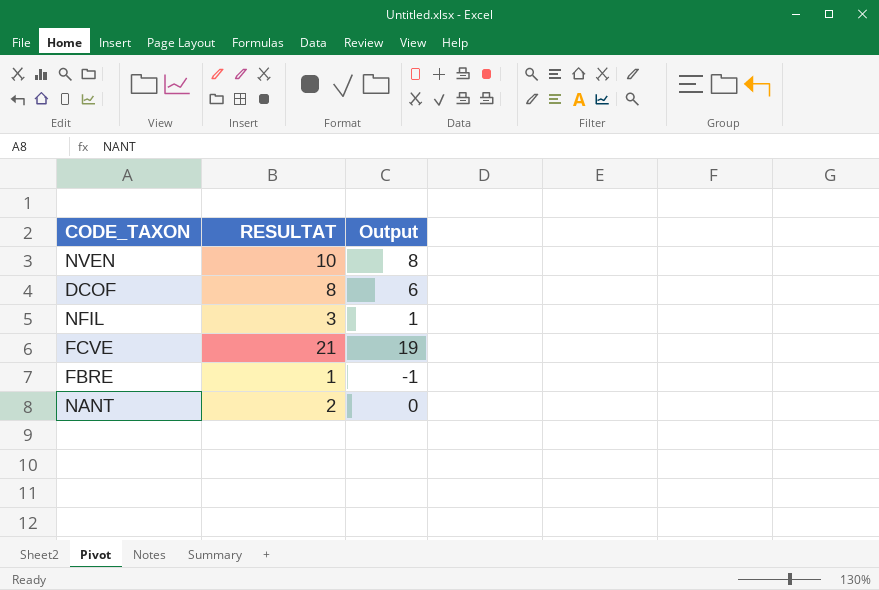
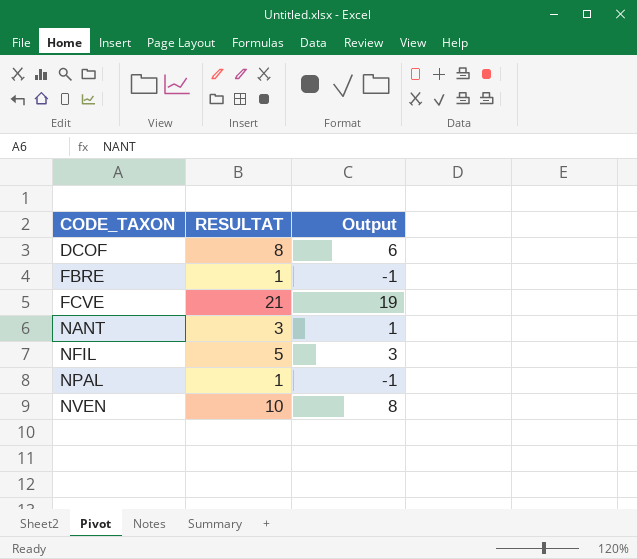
row order: none -> CODE_TAXON ascending
NANT | RESULTAT: 2 -> 3
NANT | Output: 0 -> 1
NFIL | RESULTAT: 3 -> 5
NFIL | Output: 1 -> 3
row NPAL: none -> 1 | -1

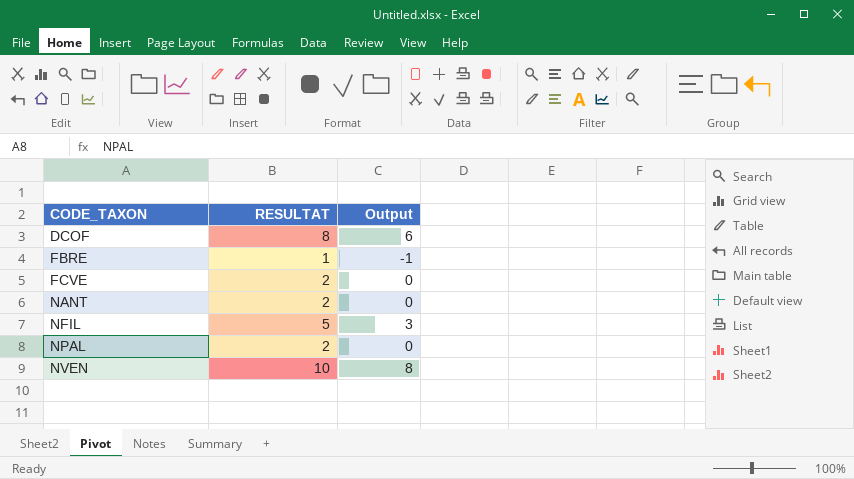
FCVE | RESULTAT: 21 -> 2
FCVE | Output: 19 -> 0
NANT | RESULTAT: 3 -> 2
NANT | Output: 1 -> 0
NPAL | RESULTAT: 1 -> 2
NPAL | Output: -1 -> 0

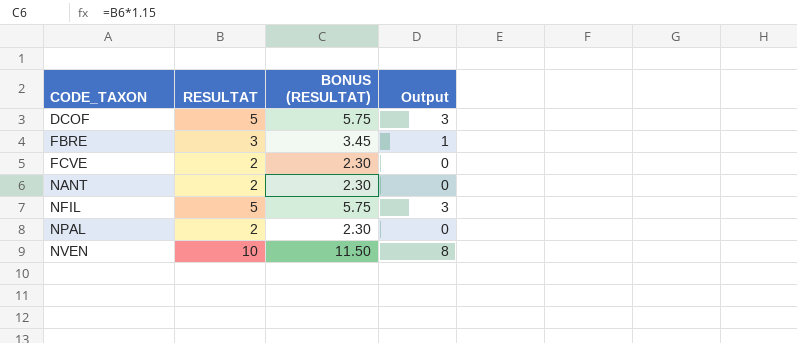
column BONUS (RESULTAT) | formula: none -> [RESULTAT] * 1.15
DCOF | RESULTAT: 8 -> 5
DCOF | Output: 6 -> 3
FBRE | RESULTAT: 1 -> 3
FBRE | Output: -1 -> 1

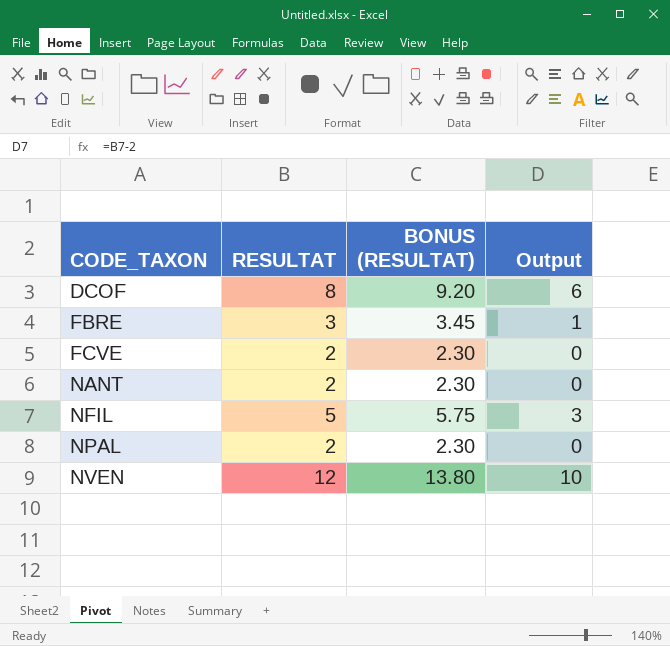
DCOF | RESULTAT: 5 -> 8
DCOF | BONUS (RESULTAT): 5.75 -> 9.20
DCOF | Output: 3 -> 6
NVEN | RESULTAT: 10 -> 12
NVEN | BONUS (RESULTAT): 11.50 -> 13.80
NVEN | Output: 8 -> 10

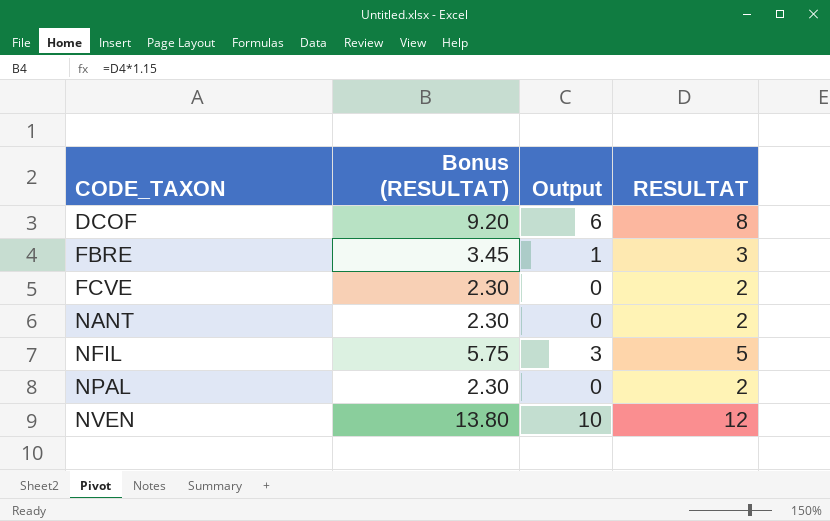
column name: BONUS (RESULTAT) -> Bonus (RESULTAT)
column RESULTAT | position: 2 -> 4

